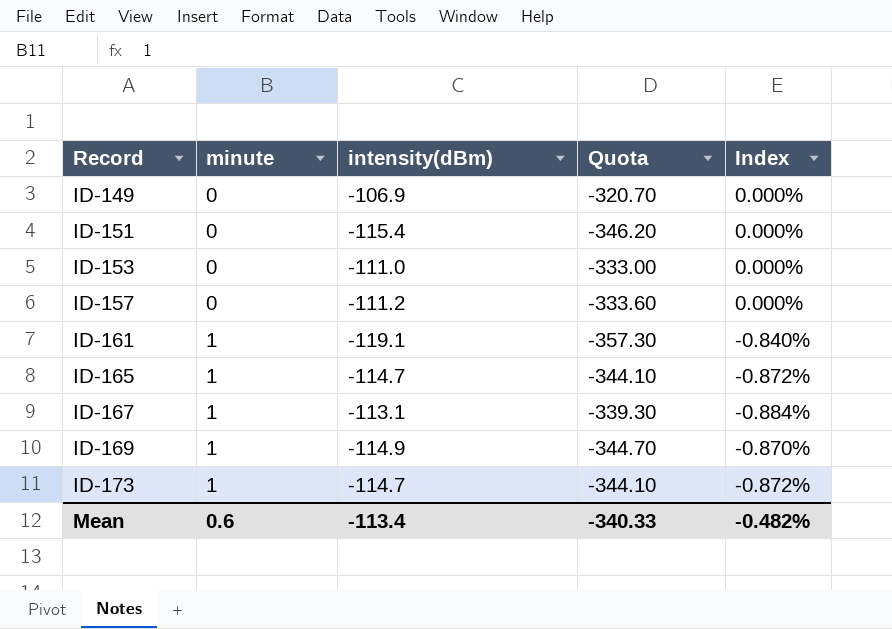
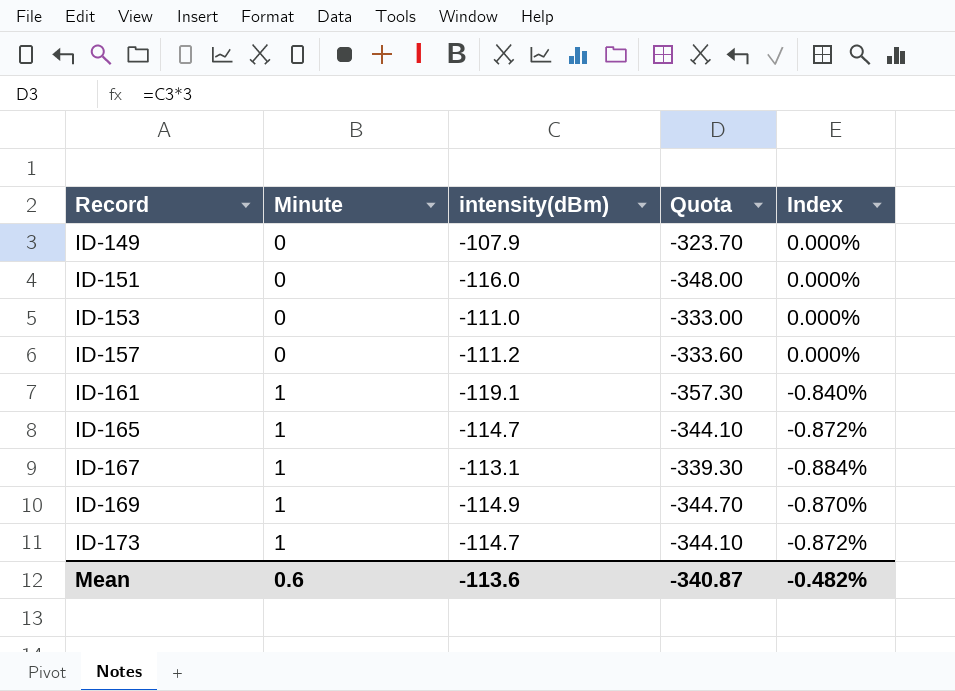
column name: minute -> Minute
ID-149 | intensity(dBm): -106.9 -> -107.9
ID-149 | Quota: -320.70 -> -323.70
ID-151 | intensity(dBm): -115.4 -> -116.0
ID-151 | Quota: -346.20 -> -348.00
Mean | intensity(dBm): -113.4 -> -113.6
Mean | Quota: -340.33 -> -340.87

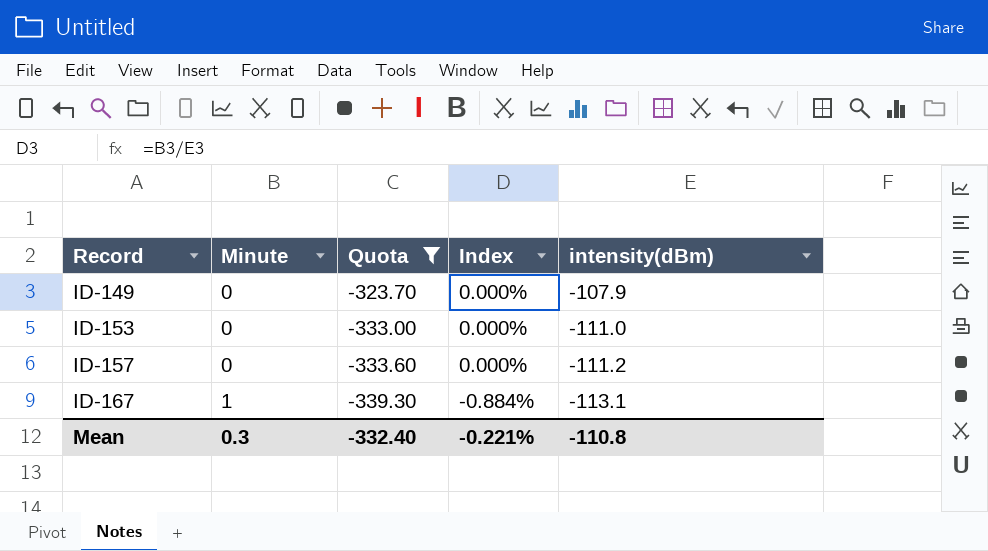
filter: none -> Quota >= -339.30
column intensity(dBm) | position: 3 -> 5
Mean | Minute: 0.6 -> 0.3
Mean | Quota: -340.87 -> -332.40
Mean | Index: -0.482% -> -0.221%
Mean | intensity(dBm): -113.6 -> -110.8

